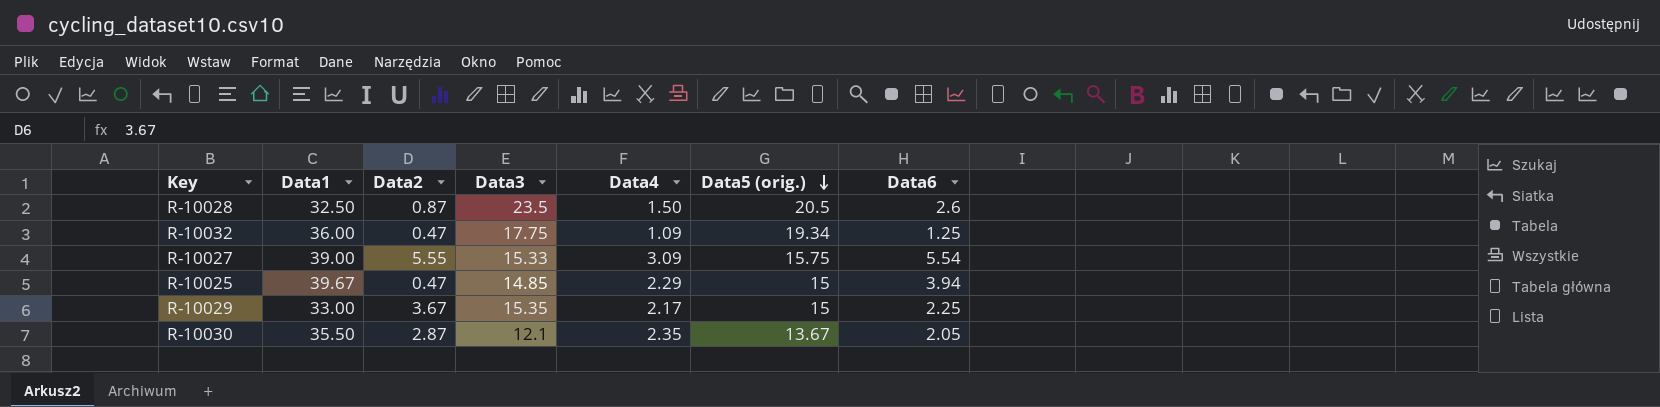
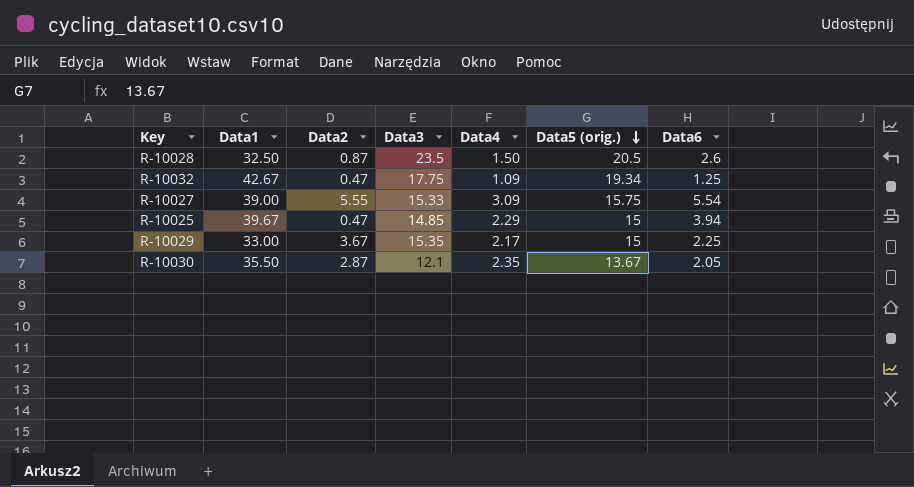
R-10032 | Data1: 36.00 -> 42.67

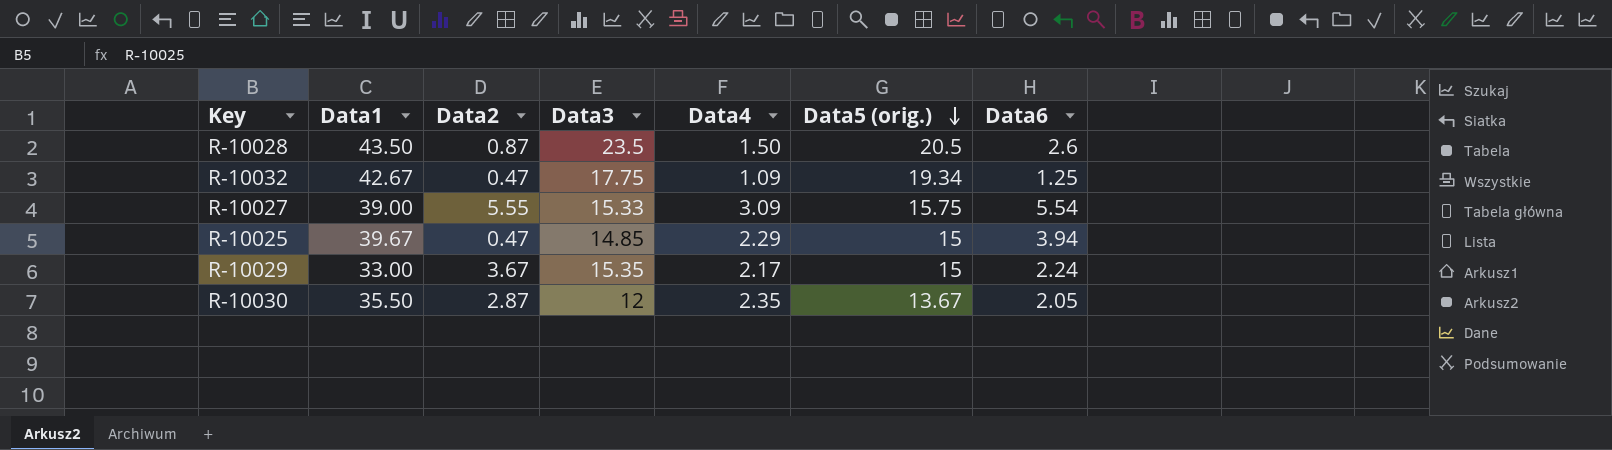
R-10028 | Data1: 32.50 -> 43.50
R-10029 | Data6: 2.25 -> 2.24
R-10030 | Data3: 12.1 -> 12

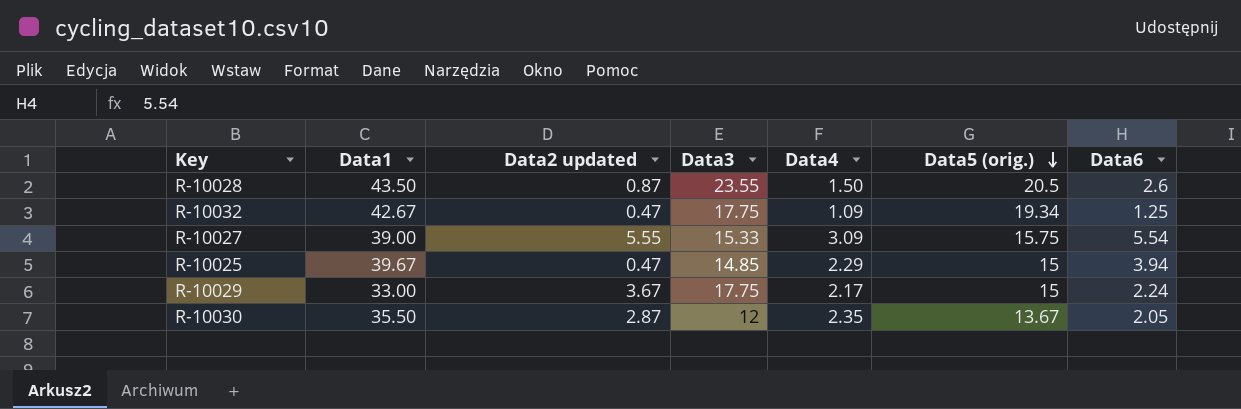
column name: Data2 -> Data2 updated
R-10028 | Data3: 23.5 -> 23.55
R-10029 | Data3: 15.35 -> 17.75

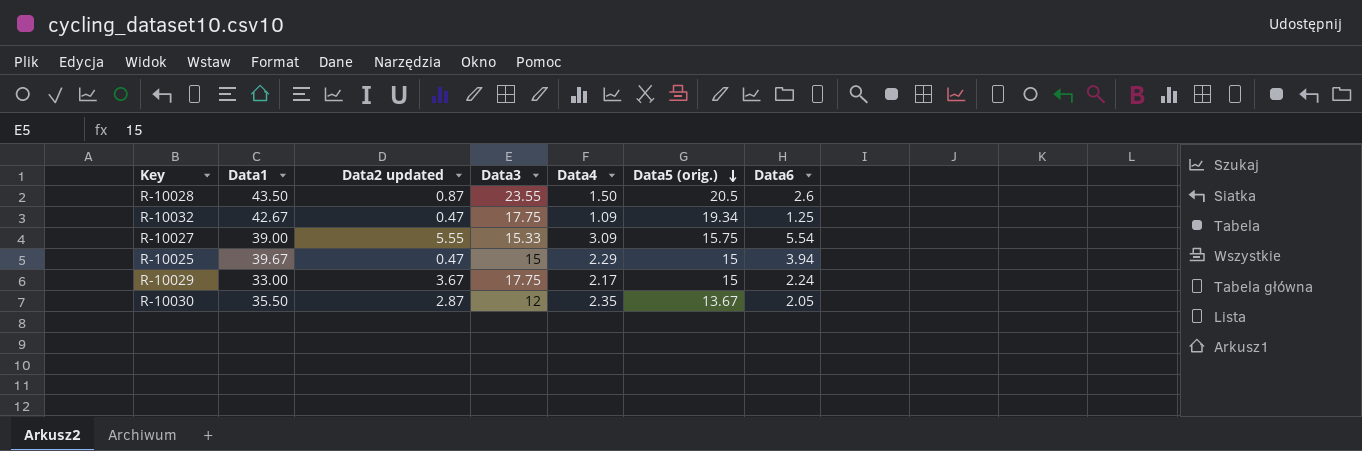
R-10025 | Data3: 14.85 -> 15

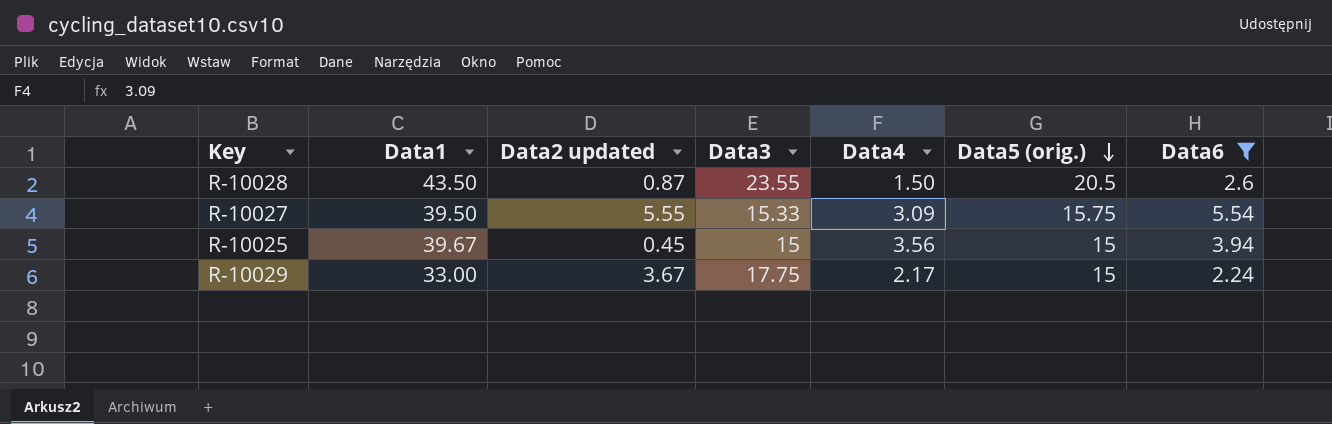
filter: none -> Data6 >= 2.24
R-10027 | Data1: 39.00 -> 39.50
R-10025 | Data2 updated: 0.47 -> 0.45
R-10025 | Data4: 2.29 -> 3.56

